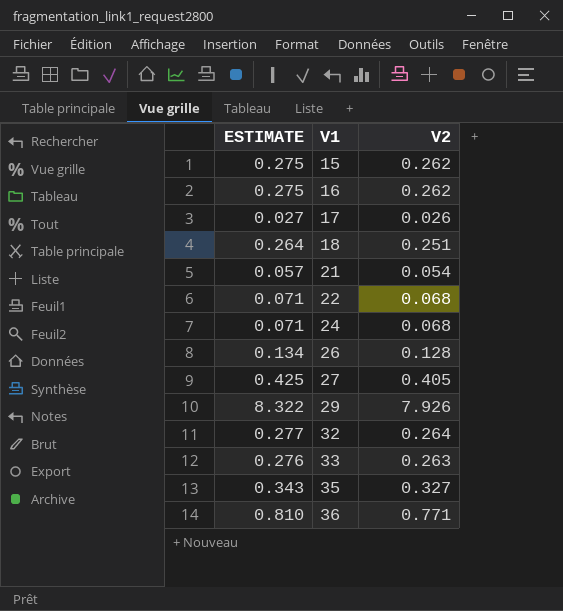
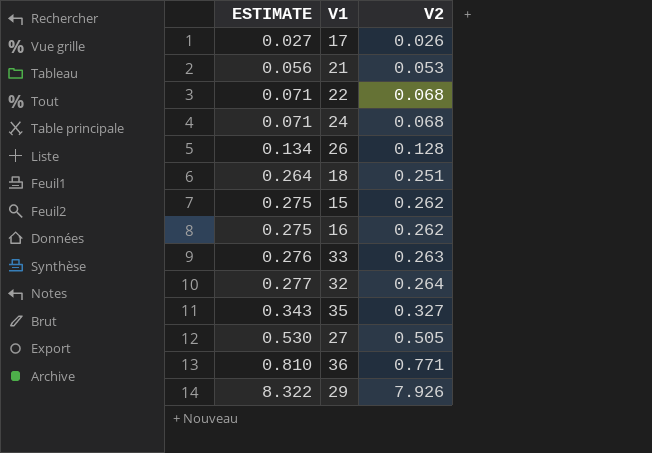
row order: V1 ascending -> ESTIMATE ascending
21 | ESTIMATE: 0.057 -> 0.056
21 | V2: 0.054 -> 0.053
27 | ESTIMATE: 0.425 -> 0.530
27 | V2: 0.405 -> 0.505

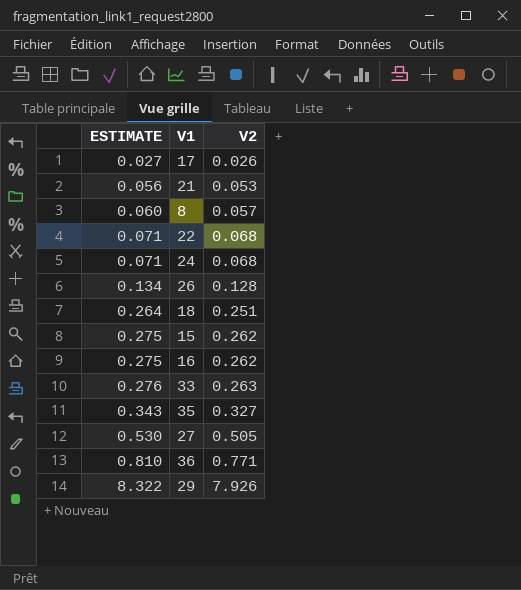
row 32: 0.277 | 0.264 -> none
row 8: none -> 0.060 | 0.057

